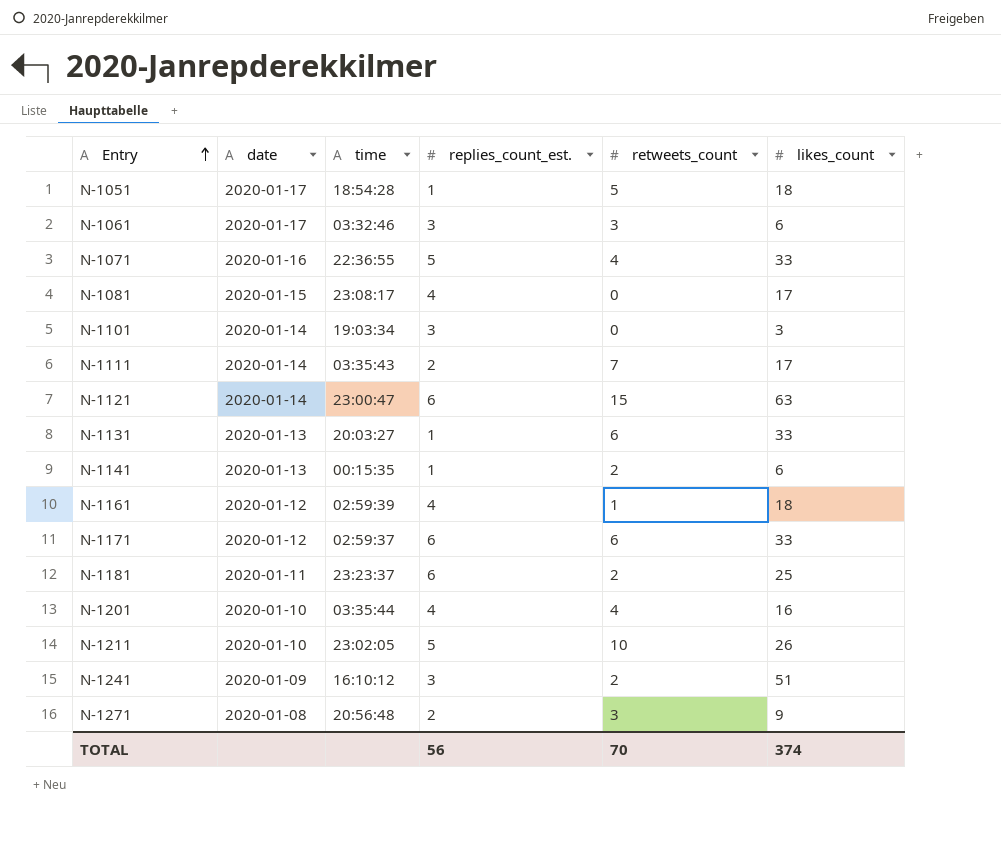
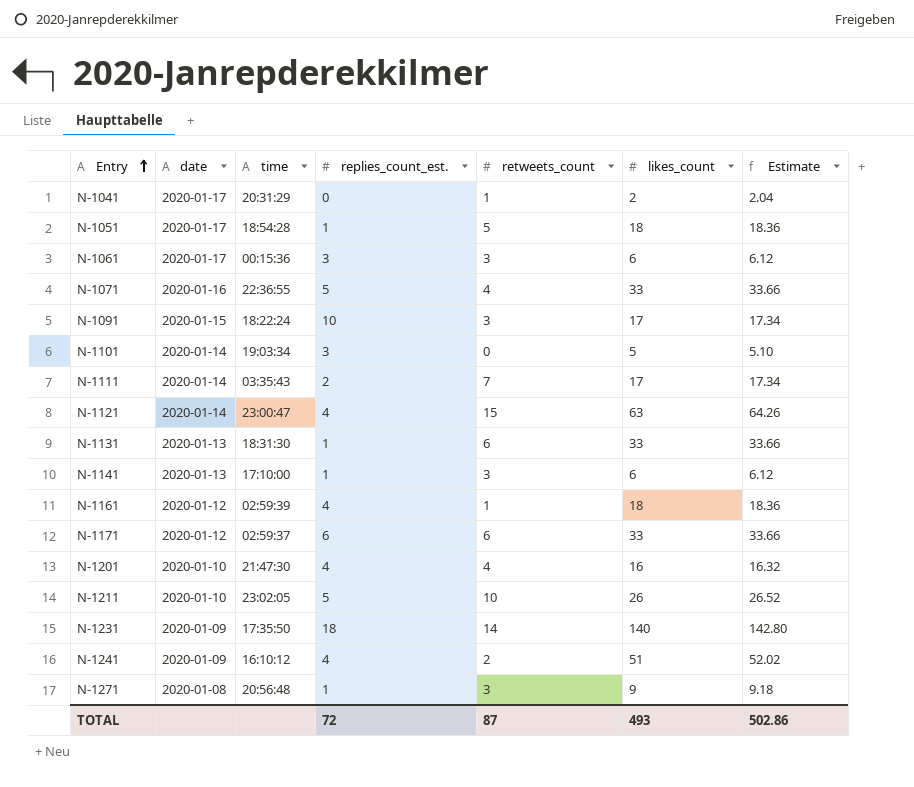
column Estimate | formula: none -> [likes_count] * 1.02
row N-1081: 2020-01-15 | 23:08:17 | 4 | 0 | 17 -> none
row N-1181: 2020-01-11 | 23:23:37 | 6 | 2 | 25 -> none
row N-1041: none -> 2020-01-17 | 20:31:29 | 0 | 1 | 2 | 2.04
N-1061 | time: 03:32:46 -> 00:15:36
row N-1091: none -> 2020-01-15 | 18:22:24 | 10 | 3 | 17 | 17.34
N-1101 | likes_count: 3 -> 5
N-1121 | replies_count_est.: 6 -> 4
N-1131 | time: 20:03:27 -> 18:31:30
N-1141 | time: 00:15:35 -> 17:10:00
N-1141 | retweets_count: 2 -> 3
N-1201 | time: 03:35:44 -> 21:47:30
row N-1231: none -> 2020-01-09 | 17:35:50 | 18 | 14 | 140 | 142.80
N-1241 | replies_count_est.: 3 -> 4
N-1271 | replies_count_est.: 2 -> 1
TOTAL | replies_count_est.: 56 -> 72
TOTAL | retweets_count: 70 -> 87
TOTAL | likes_count: 374 -> 493

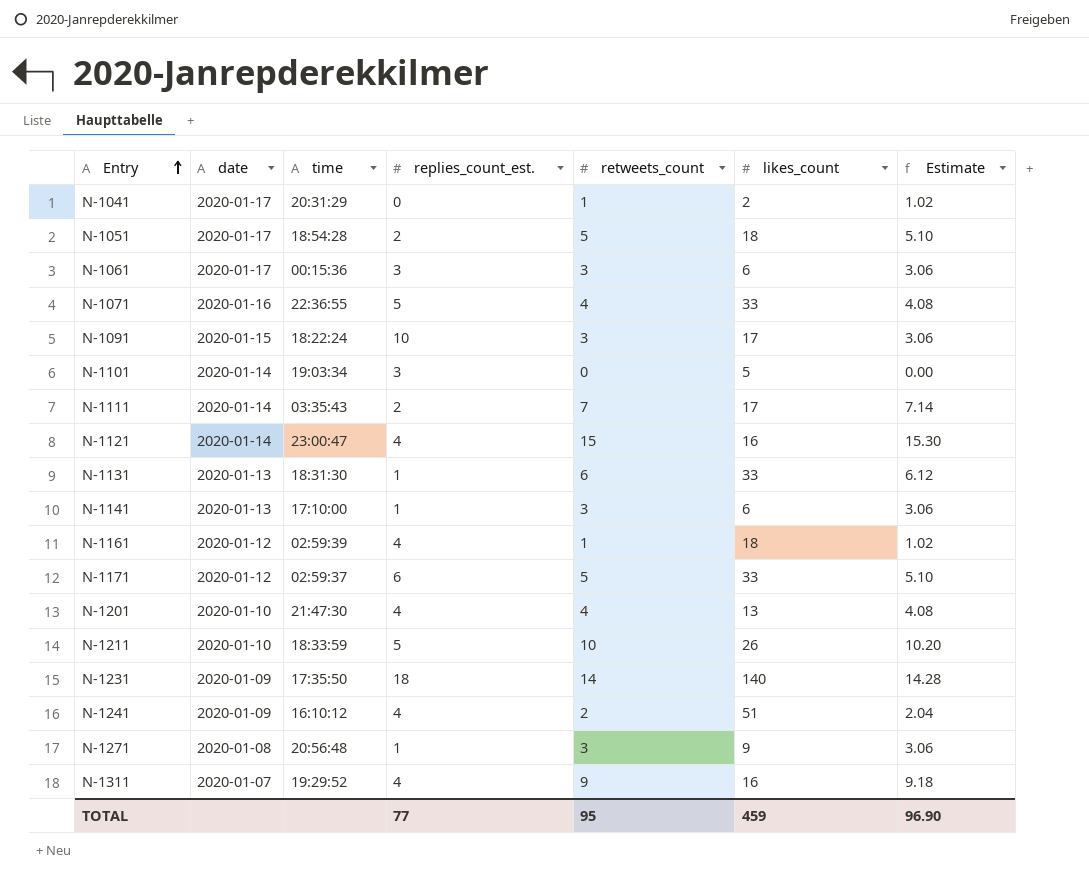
column Estimate | formula: [likes_count] * 1.02 -> [retweets_count] * 1.02
N-1051 | replies_count_est.: 1 -> 2
N-1121 | likes_count: 63 -> 16
N-1171 | retweets_count: 6 -> 5
N-1201 | likes_count: 16 -> 13
N-1211 | time: 23:02:05 -> 18:33:59
row N-1311: none -> 2020-01-07 | 19:29:52 | 4 | 9 | 16 | 9.18
TOTAL | replies_count_est.: 72 -> 77
TOTAL | retweets_count: 87 -> 95
TOTAL | likes_count: 493 -> 459
TOTAL | Estimate: 502.86 -> 96.90

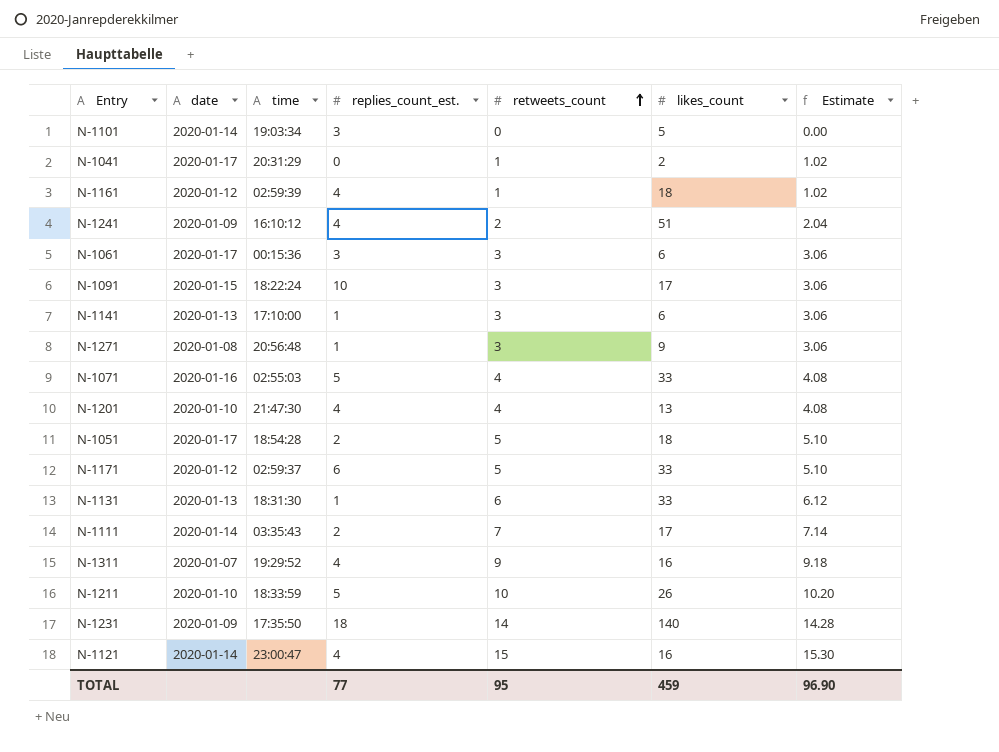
row order: Entry ascending -> retweets_count ascending
N-1071 | time: 22:36:55 -> 02:55:03

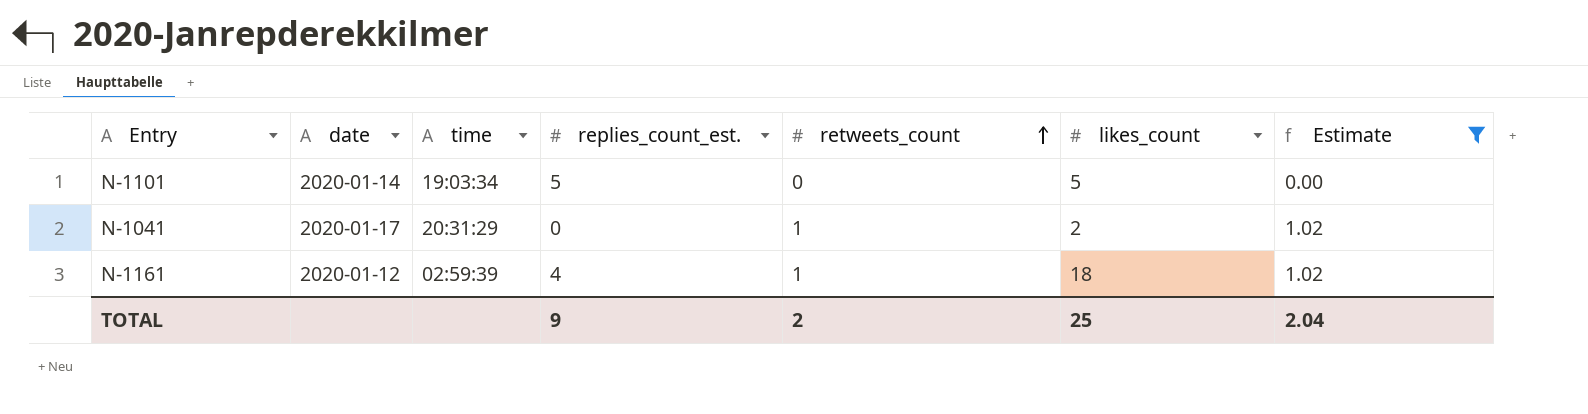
filter: none -> Estimate <= 1.02
N-1101 | replies_count_est.: 3 -> 5
TOTAL | replies_count_est.: 77 -> 9
TOTAL | retweets_count: 95 -> 2
TOTAL | likes_count: 459 -> 25
TOTAL | Estimate: 96.90 -> 2.04

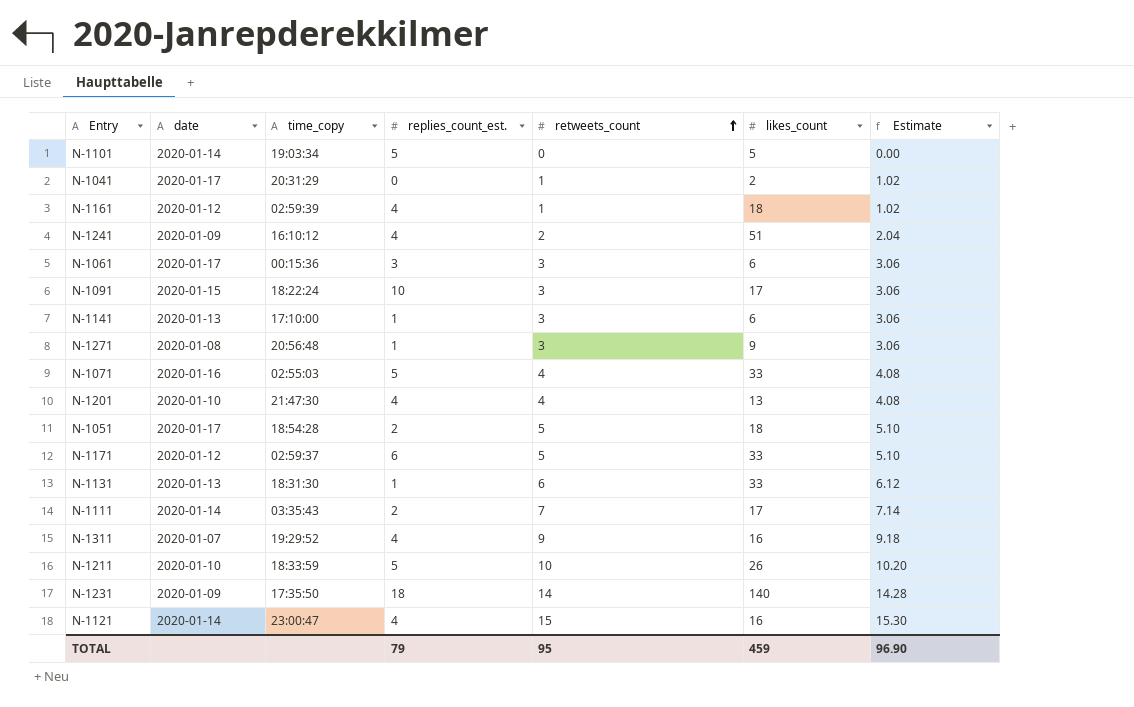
filter: Estimate <= 1.02 -> none
column name: time -> time_copy
TOTAL | replies_count_est.: 9 -> 79
TOTAL | retweets_count: 2 -> 95
TOTAL | likes_count: 25 -> 459
TOTAL | Estimate: 2.04 -> 96.90

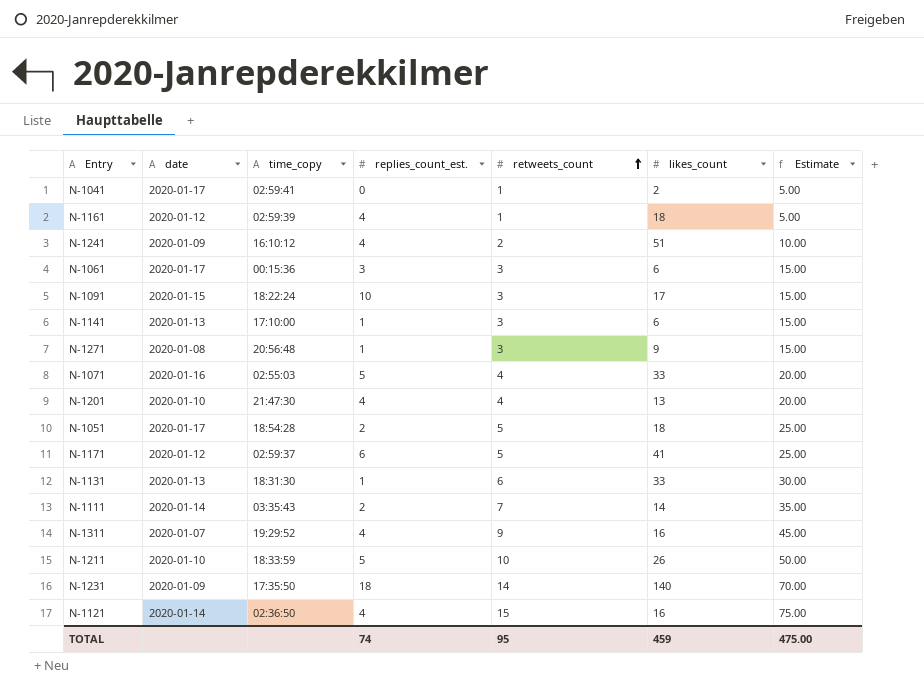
column Estimate | formula: [retweets_count] * 1.02 -> [retweets_count] * 5
row N-1101: 2020-01-14 | 19:03:34 | 5 | 0 | 5 | 0.00 -> none
N-1041 | time_copy: 20:31:29 -> 02:59:41
N-1171 | likes_count: 33 -> 41
N-1111 | likes_count: 17 -> 14
N-1121 | time_copy: 23:00:47 -> 02:36:50
TOTAL | replies_count_est.: 79 -> 74
TOTAL | Estimate: 96.90 -> 475.00

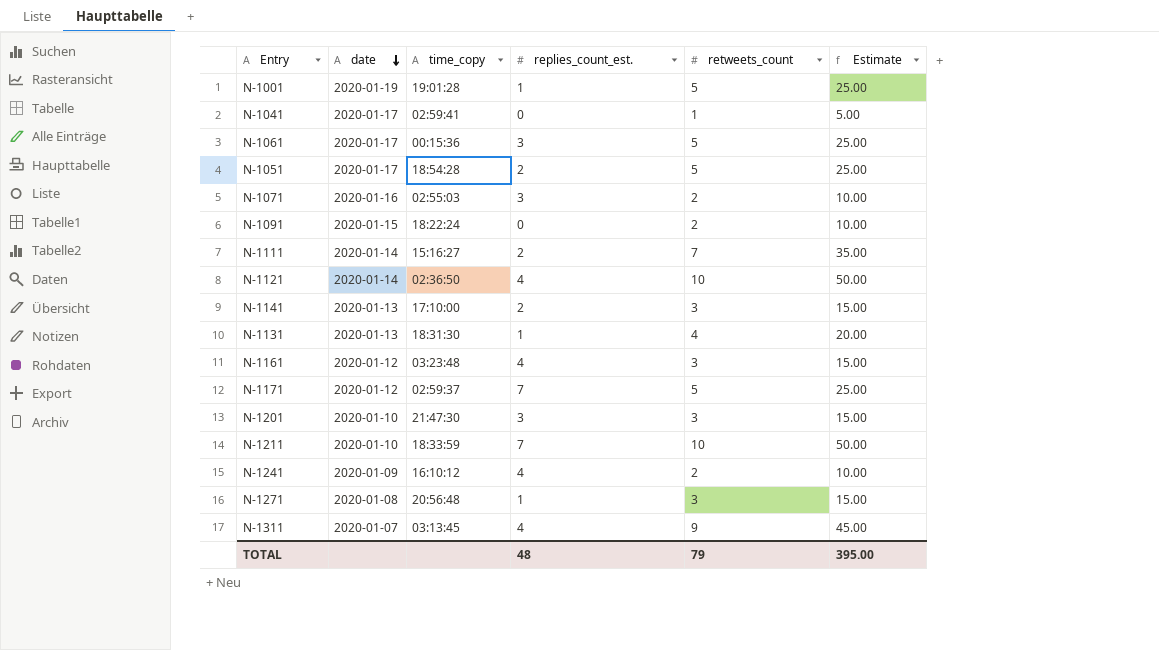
row order: retweets_count ascending -> date descending
column likes_count | position: 6 -> none
row N-1231: 2020-01-09 | 17:35:50 | 18 | 14 | 140 | 70.00 -> none
row N-1001: none -> 2020-01-19 | 19:01:28 | 1 | 5 | 25.00
N-1061 | retweets_count: 3 -> 5
N-1061 | Estimate: 15.00 -> 25.00
N-1071 | replies_count_est.: 5 -> 3
N-1071 | retweets_count: 4 -> 2
N-1071 | Estimate: 20.00 -> 10.00
N-1091 | replies_count_est.: 10 -> 0
N-1091 | retweets_count: 3 -> 2
N-1091 | Estimate: 15.00 -> 10.00
N-1111 | time_copy: 03:35:43 -> 15:16:27
N-1121 | retweets_count: 15 -> 10
N-1121 | Estimate: 75.00 -> 50.00
N-1141 | replies_count_est.: 1 -> 2
N-1131 | retweets_count: 6 -> 4
N-1131 | Estimate: 30.00 -> 20.00
N-1161 | time_copy: 02:59:39 -> 03:23:48
N-1161 | retweets_count: 1 -> 3
N-1161 | Estimate: 5.00 -> 15.00
N-1171 | replies_count_est.: 6 -> 7
N-1201 | replies_count_est.: 4 -> 3
N-1201 | retweets_count: 4 -> 3
N-1201 | Estimate: 20.00 -> 15.00
N-1211 | replies_count_est.: 5 -> 7
N-1311 | time_copy: 19:29:52 -> 03:13:45
TOTAL | replies_count_est.: 74 -> 48
TOTAL | retweets_count: 95 -> 79
TOTAL | Estimate: 475.00 -> 395.00

